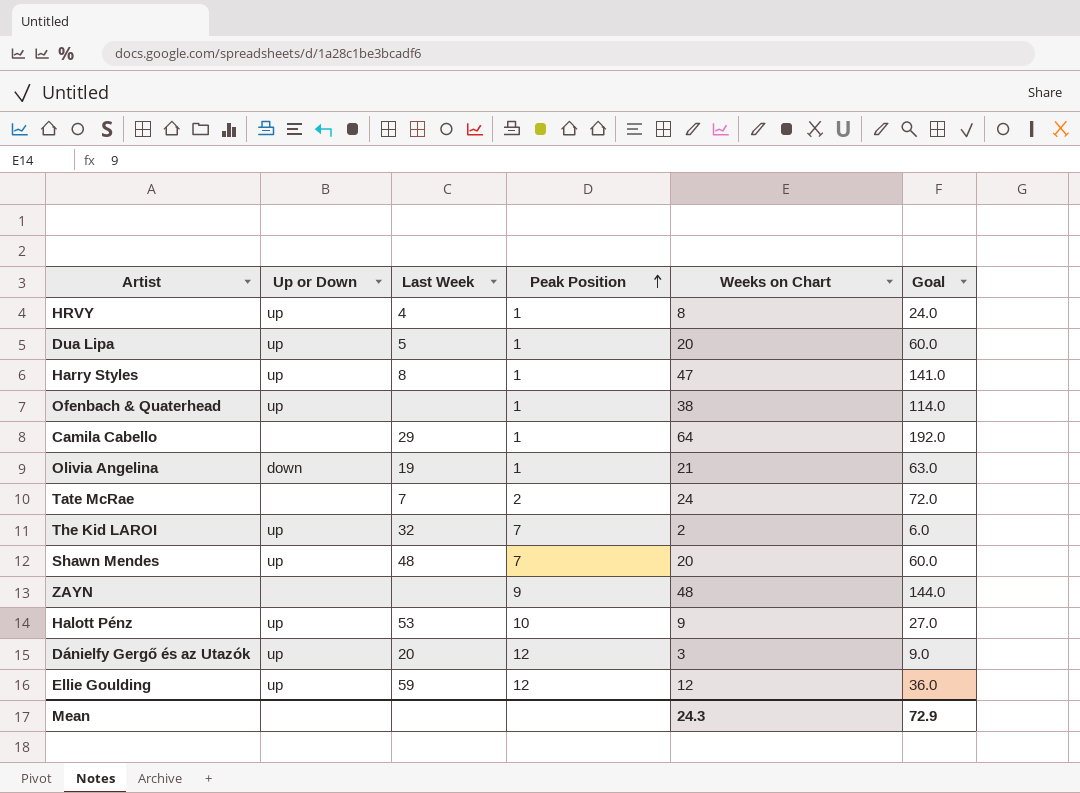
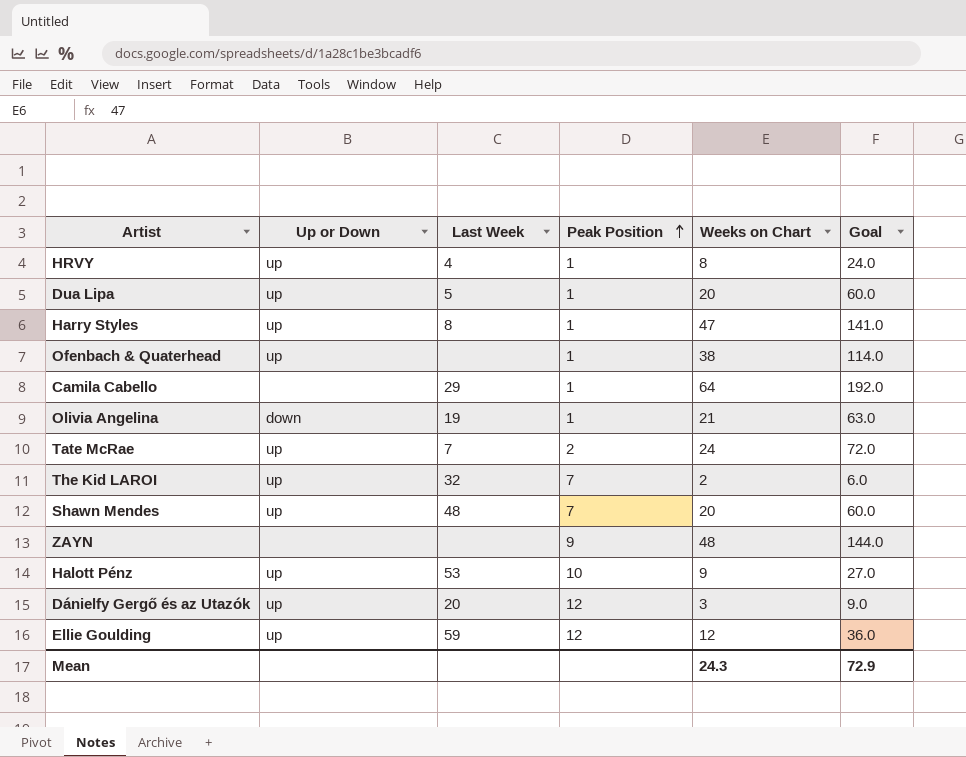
Tate McRae | Up or Down: none -> up

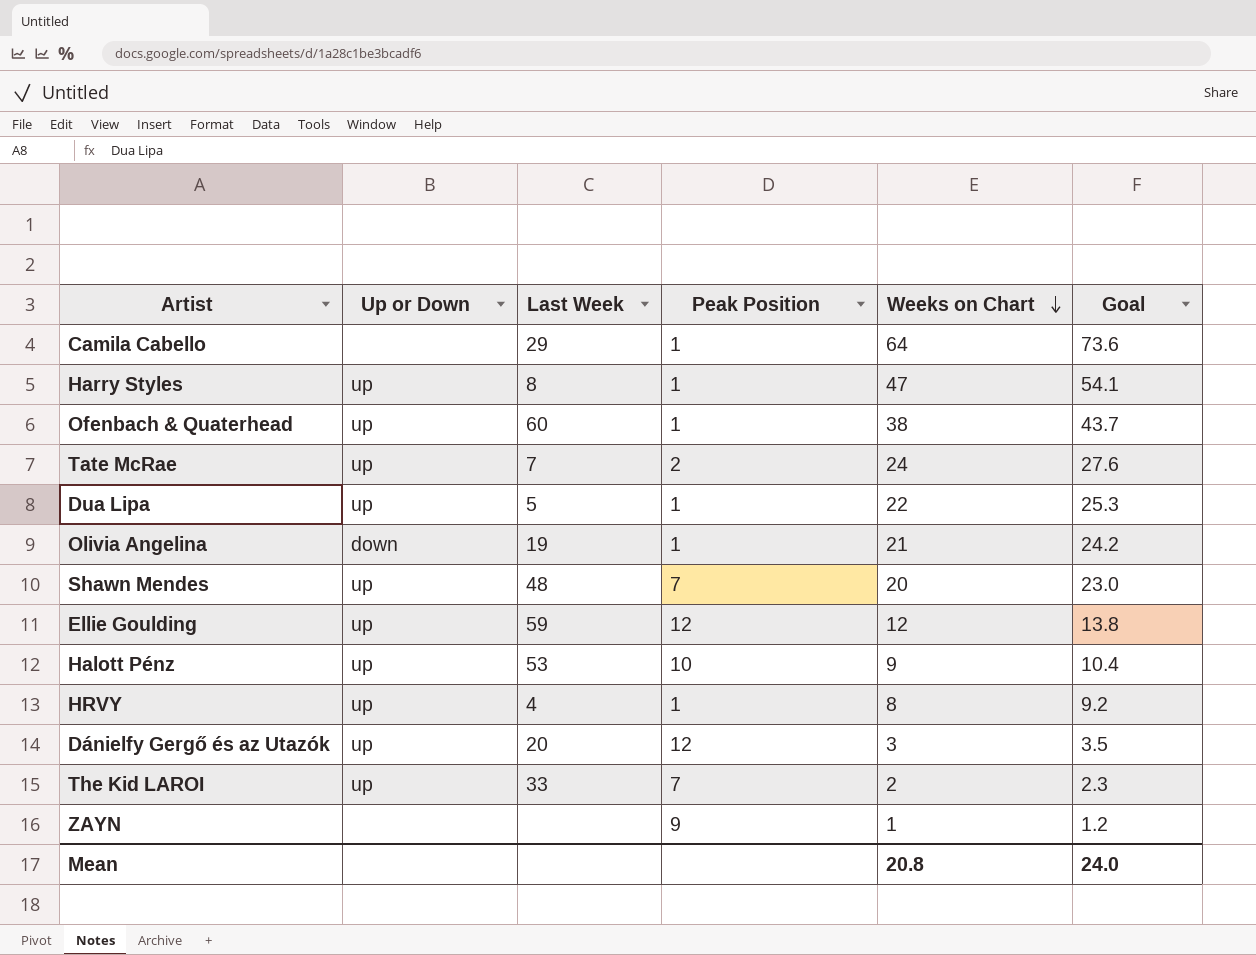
row order: Peak Position ascending -> Weeks on Chart descending
column Goal | formula: [Weeks on Chart] * 3 -> [Weeks on Chart] * 1.15
Ofenbach & Quaterhead | Last Week: none -> 60
Dua Lipa | Weeks on Chart: 20 -> 22
The Kid LAROI | Last Week: 32 -> 33
ZAYN | Weeks on Chart: 48 -> 1
Mean | Weeks on Chart: 24.3 -> 20.8
Mean | Goal: 72.9 -> 24.0

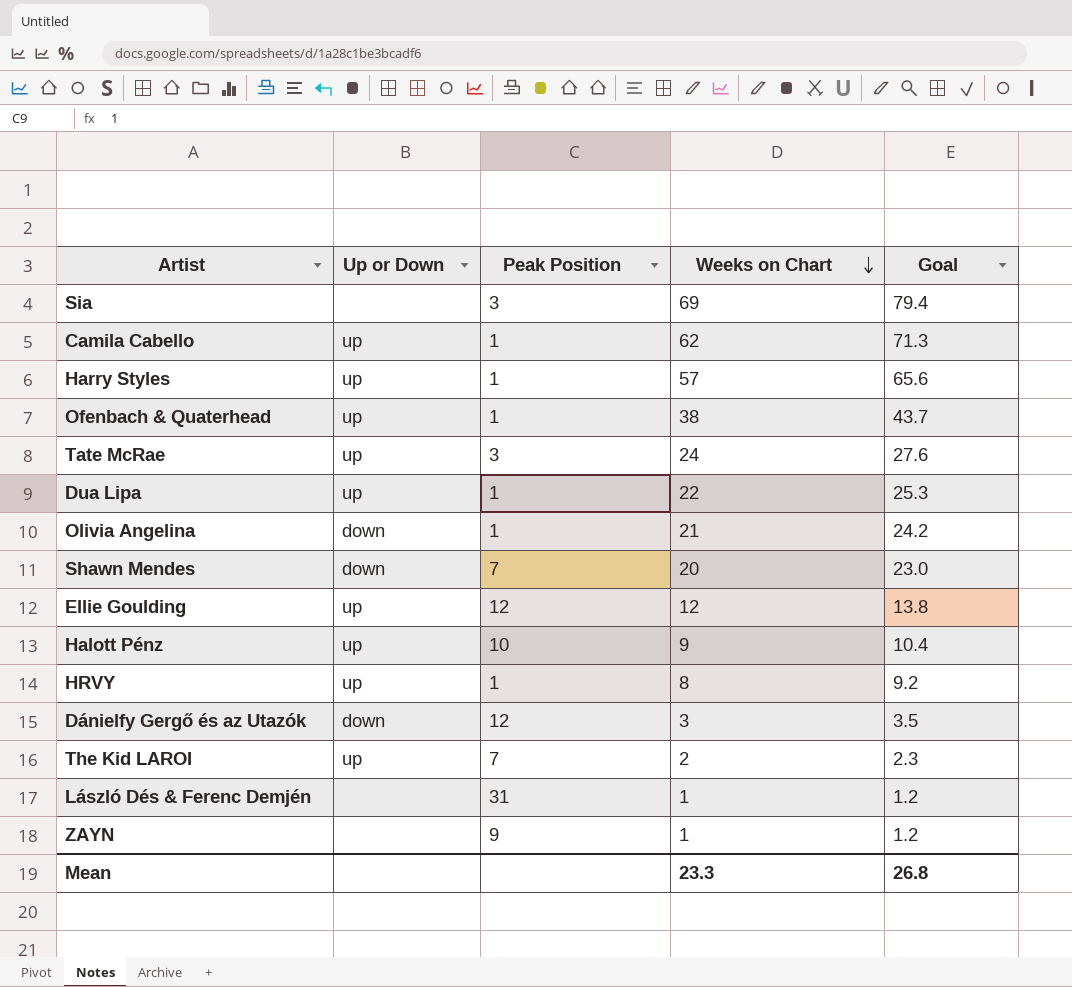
column Last Week | position: 3 -> none
row Sia: none -> none | 3 | 69 | 79.4
Camila Cabello | Up or Down: none -> up
Camila Cabello | Weeks on Chart: 64 -> 62
Camila Cabello | Goal: 73.6 -> 71.3
Harry Styles | Weeks on Chart: 47 -> 57
Harry Styles | Goal: 54.1 -> 65.6
Tate McRae | Peak Position: 2 -> 3
Shawn Mendes | Up or Down: up -> down
Dánielfy Gergő és az Utazók | Up or Down: up -> down
row László Dés & Ferenc Demjén: none -> none | 31 | 1 | 1.2
Mean | Weeks on Chart: 20.8 -> 23.3
Mean | Goal: 24.0 -> 26.8

